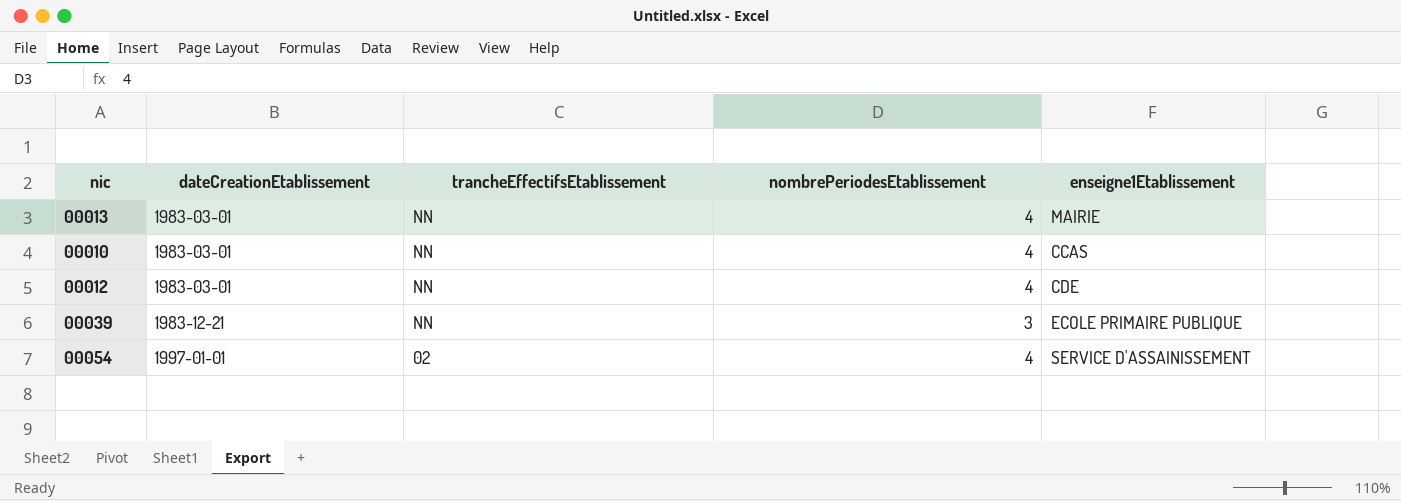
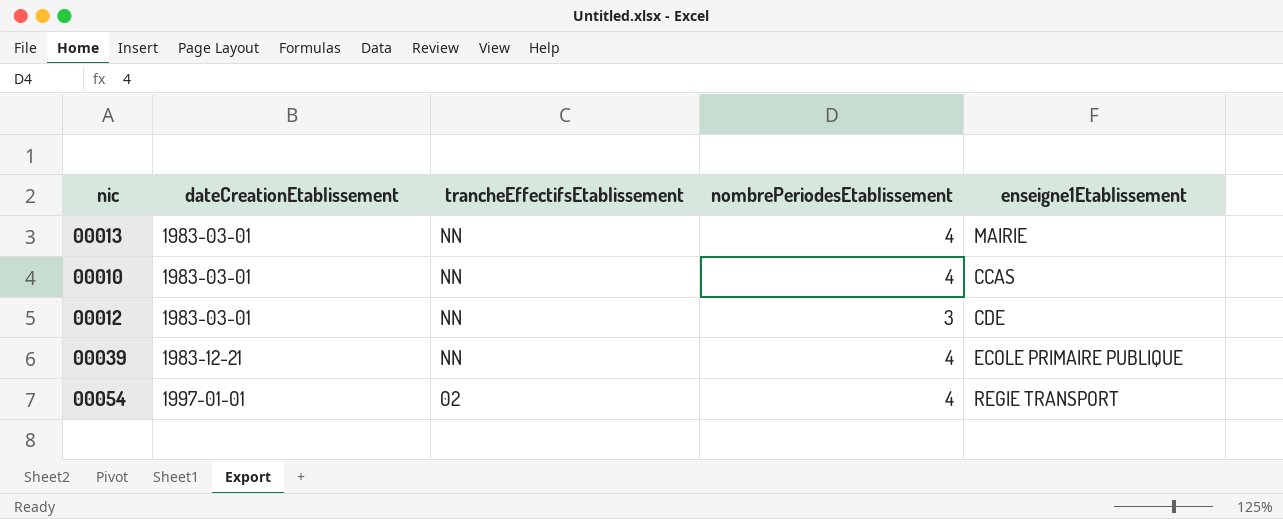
00012 | nombrePeriodesEtablissement: 4 -> 3
00039 | nombrePeriodesEtablissement: 3 -> 4
00054 | enseigne1Etablissement: SERVICE D'ASSAINISSEMENT -> REGIE TRANSPORT

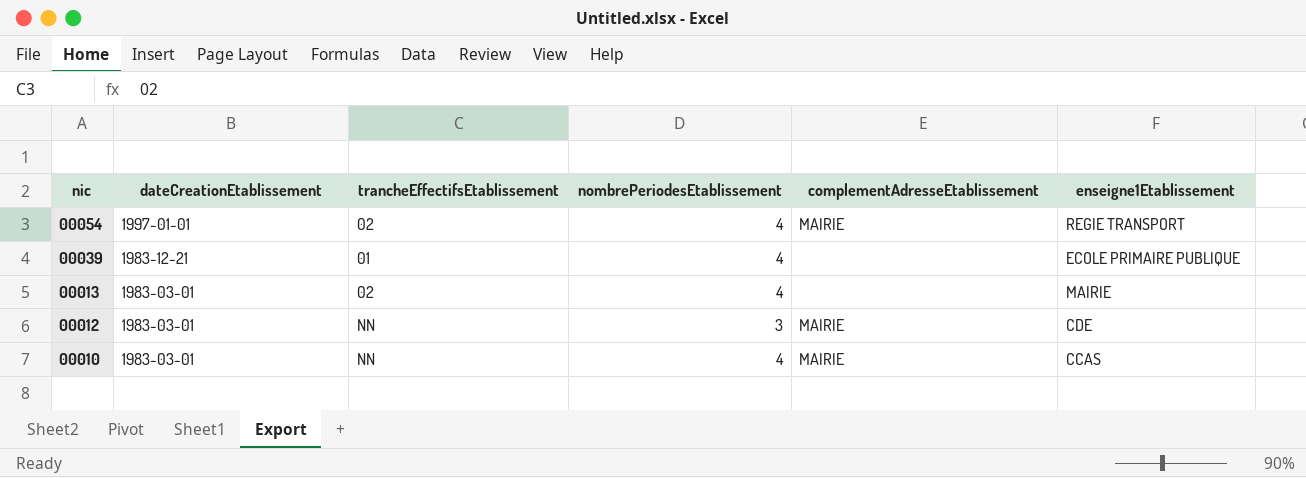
row order: dateCreationEtablissement ascending -> nic descending
column complementAdresseEtablissement | position: none -> 5
00039 | trancheEffectifsEtablissement: NN -> 01
00013 | trancheEffectifsEtablissement: NN -> 02

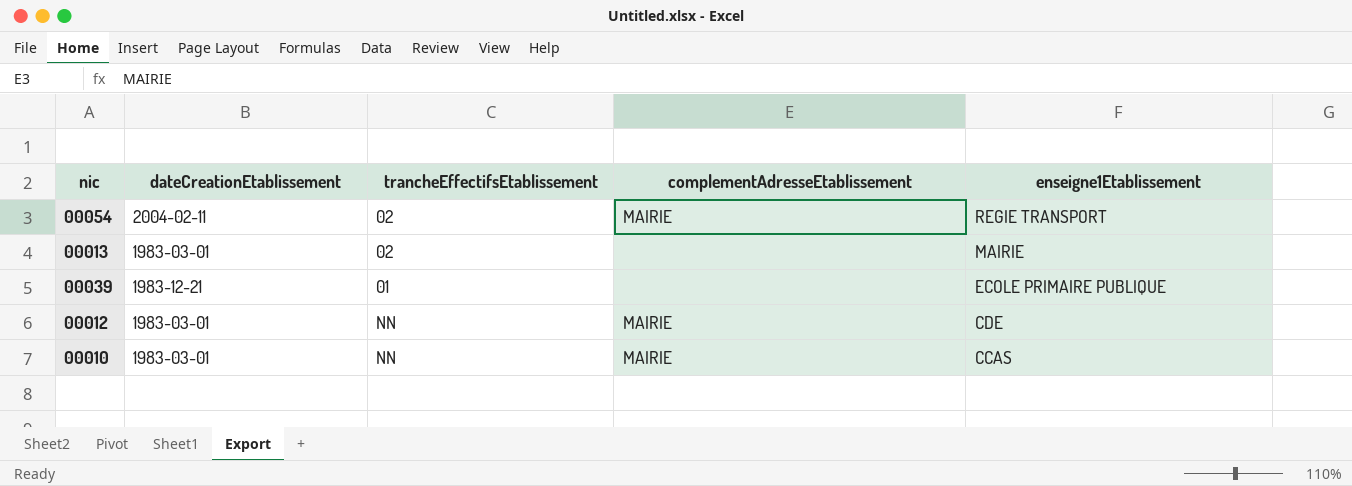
row order: nic descending -> enseigne1Etablissement descending
column nombrePeriodesEtablissement | position: 4 -> none
00054 | dateCreationEtablissement: 1997-01-01 -> 2004-02-11

